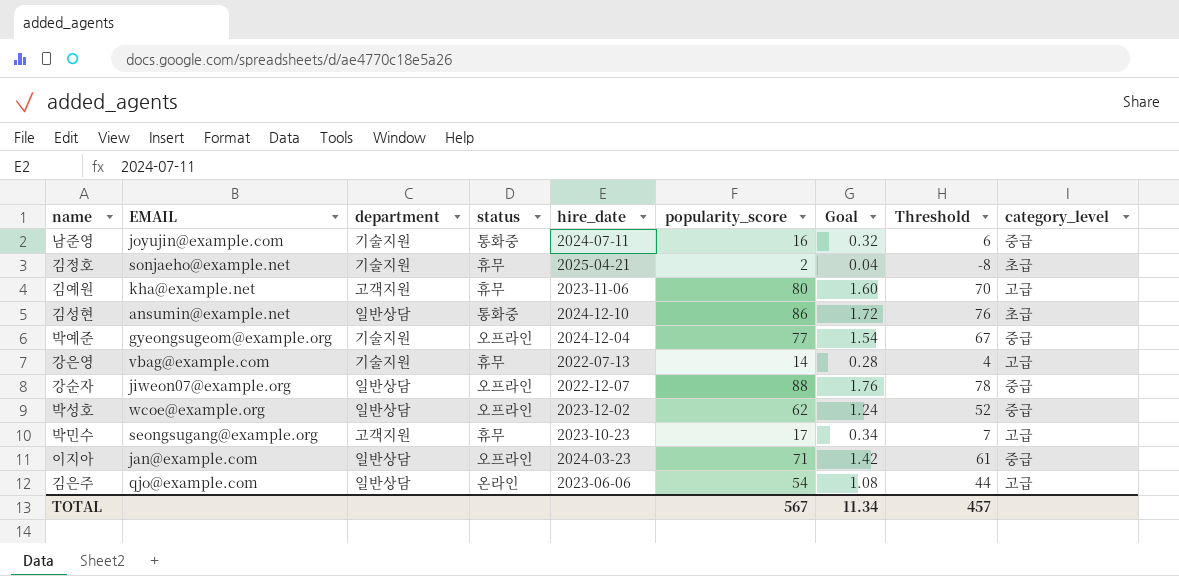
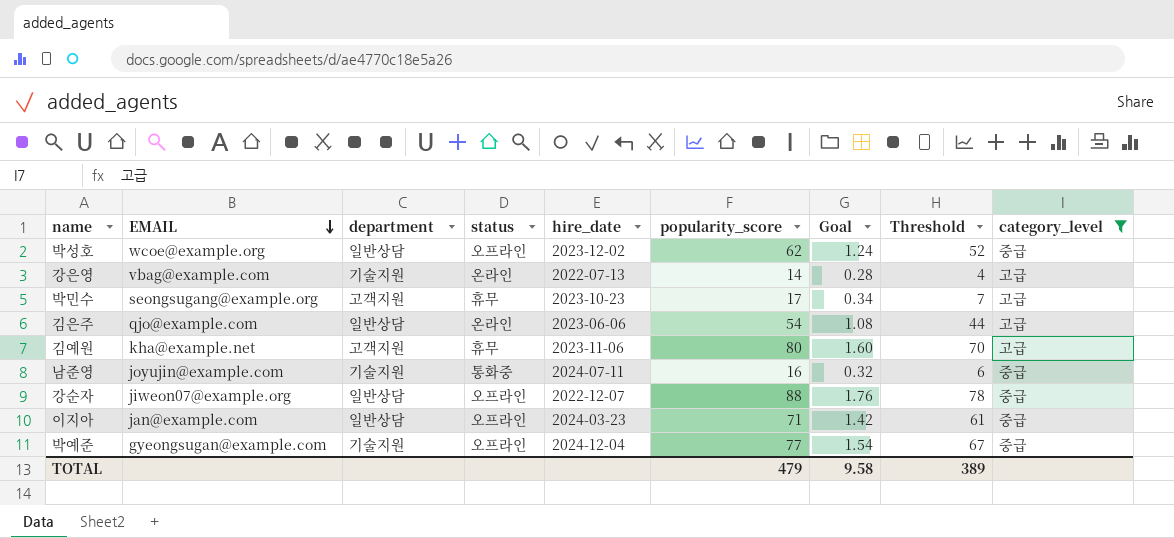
filter: none -> category_level != 초급
row order: none -> EMAIL descending
강은영 | status: 휴무 -> 온라인
박예준 | EMAIL: gyeongsugeom@example.org -> gyeongsugan@example.com
TOTAL | popularity_score: 567 -> 479
TOTAL | Goal: 11.34 -> 9.58
TOTAL | Threshold: 457 -> 389

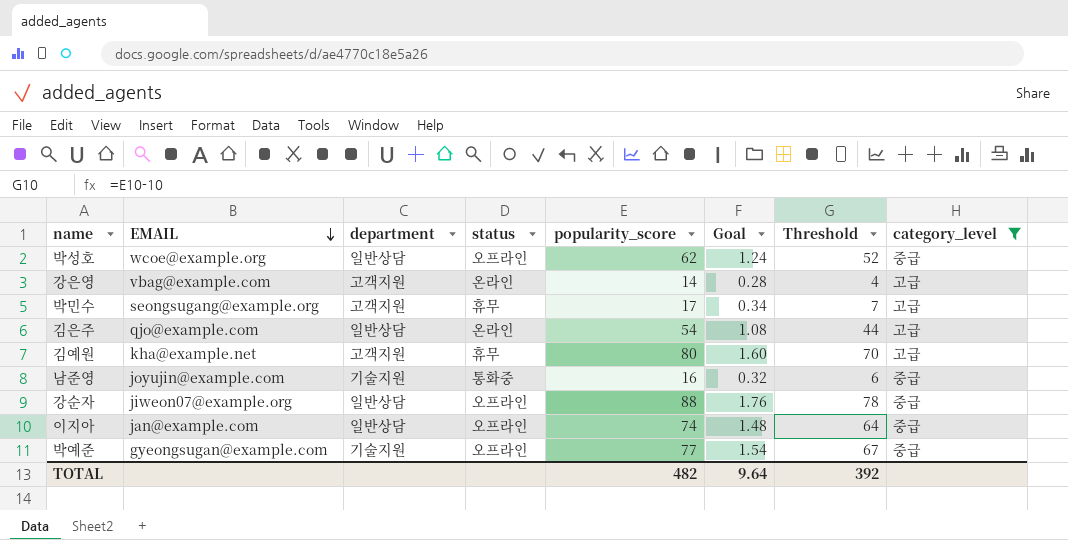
column hire_date | position: 5 -> none
강은영 | department: 기술지원 -> 고객지원
이지아 | popularity_score: 71 -> 74
이지아 | Goal: 1.42 -> 1.48
이지아 | Threshold: 61 -> 64
TOTAL | popularity_score: 479 -> 482
TOTAL | Goal: 9.58 -> 9.64
TOTAL | Threshold: 389 -> 392

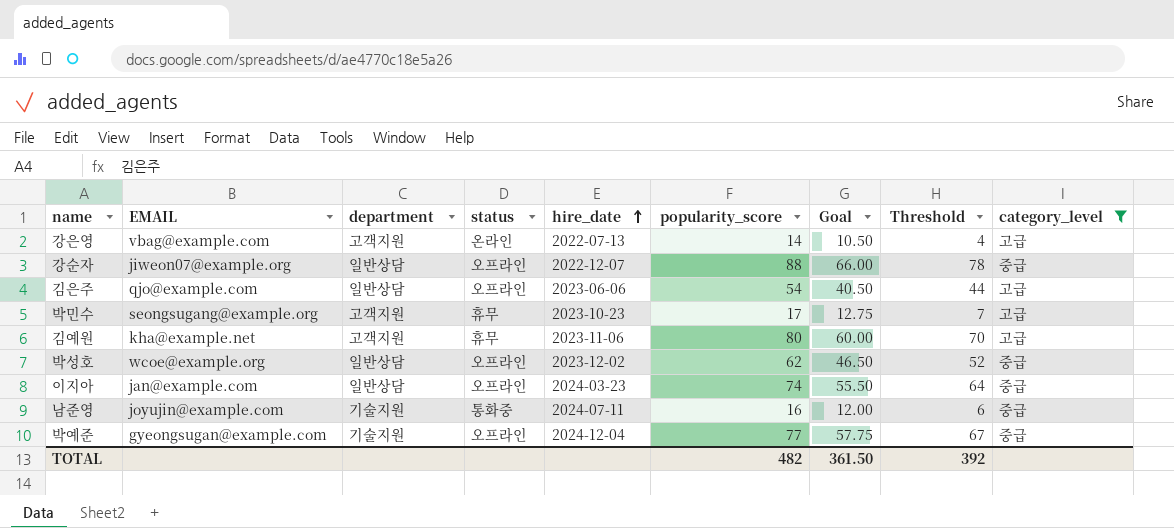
row order: EMAIL descending -> hire_date ascending
column hire_date | position: none -> 5
column Goal | formula: [popularity_score] * 0.02 -> [popularity_score] * 0.75
김은주 | status: 온라인 -> 오프라인
TOTAL | Goal: 9.64 -> 361.50

